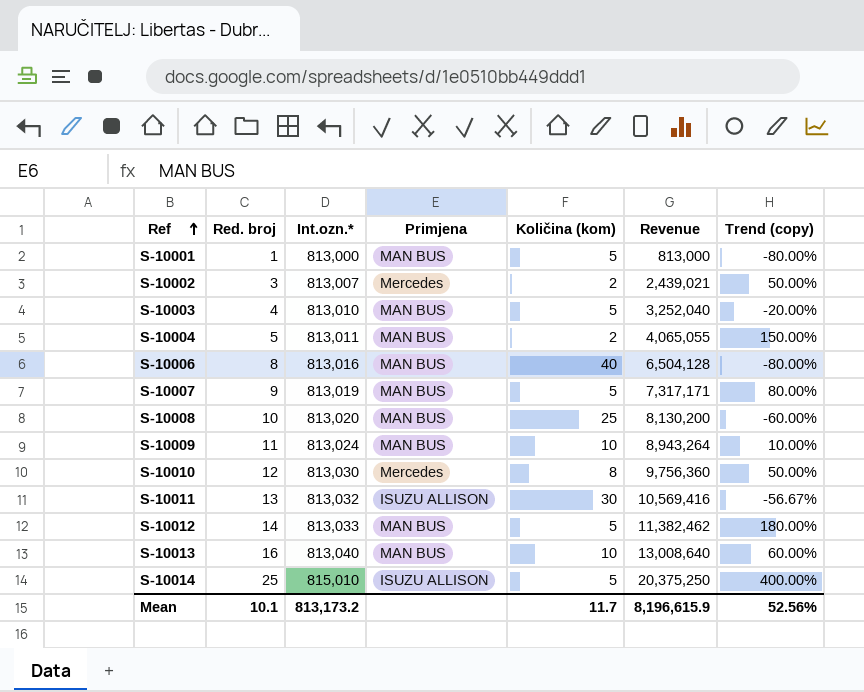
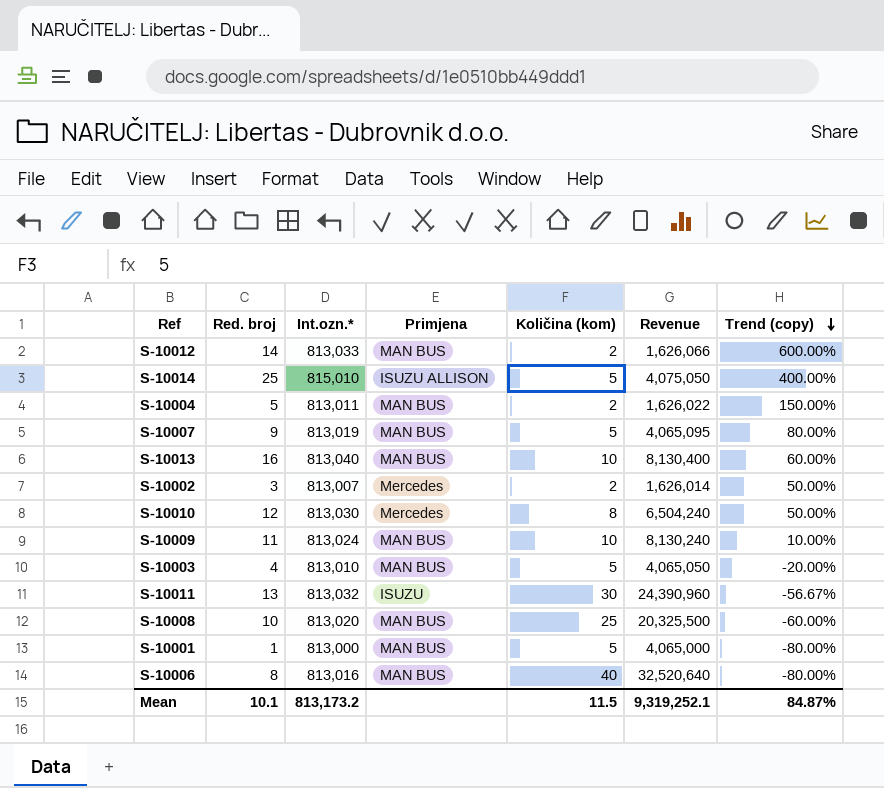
row order: Ref ascending -> Trend (copy) descending
column Revenue | formula: [Red. broj] * [Int.ozn.*] -> [Int.ozn.*] * [Količina (kom)]
S-10012 | Količina (kom): 5 -> 2
S-10012 | Trend (copy): 180.00% -> 600.00%
S-10011 | Primjena: ISUZU ALLISON -> ISUZU
Mean | Količina (kom): 11.7 -> 11.5
Mean | Revenue: 8,196,615.9 -> 9,319,252.1
Mean | Trend (copy): 52.56% -> 84.87%

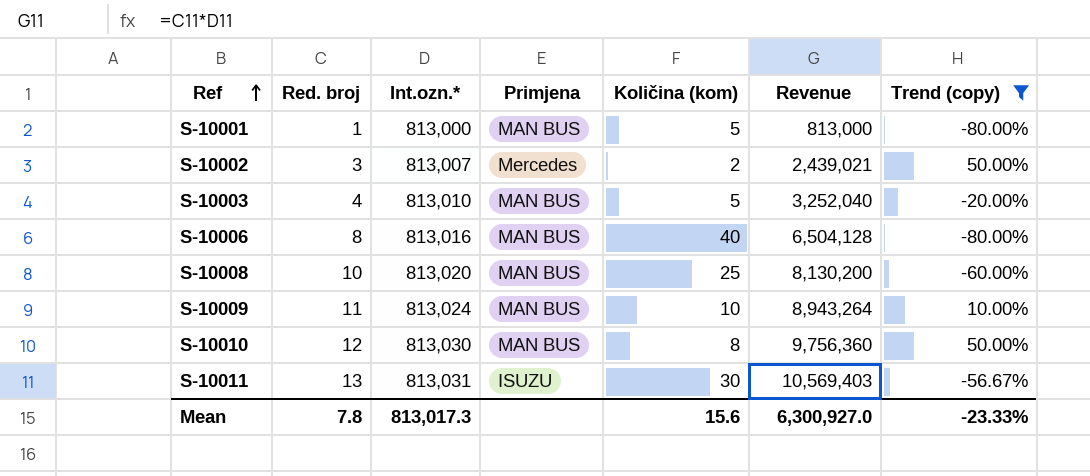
filter: none -> Trend (copy) <= 50.00%
row order: Trend (copy) descending -> Ref ascending
column Revenue | formula: [Int.ozn.*] * [Količina (kom)] -> [Red. broj] * [Int.ozn.*]
S-10010 | Primjena: Mercedes -> MAN BUS
S-10011 | Int.ozn.*: 813,032 -> 813,031
Mean | Red. broj: 10.1 -> 7.8
Mean | Int.ozn.*: 813,173.2 -> 813,017.3
Mean | Količina (kom): 11.5 -> 15.6
Mean | Revenue: 9,319,252.1 -> 6,300,927.0
Mean | Trend (copy): 84.87% -> -23.33%

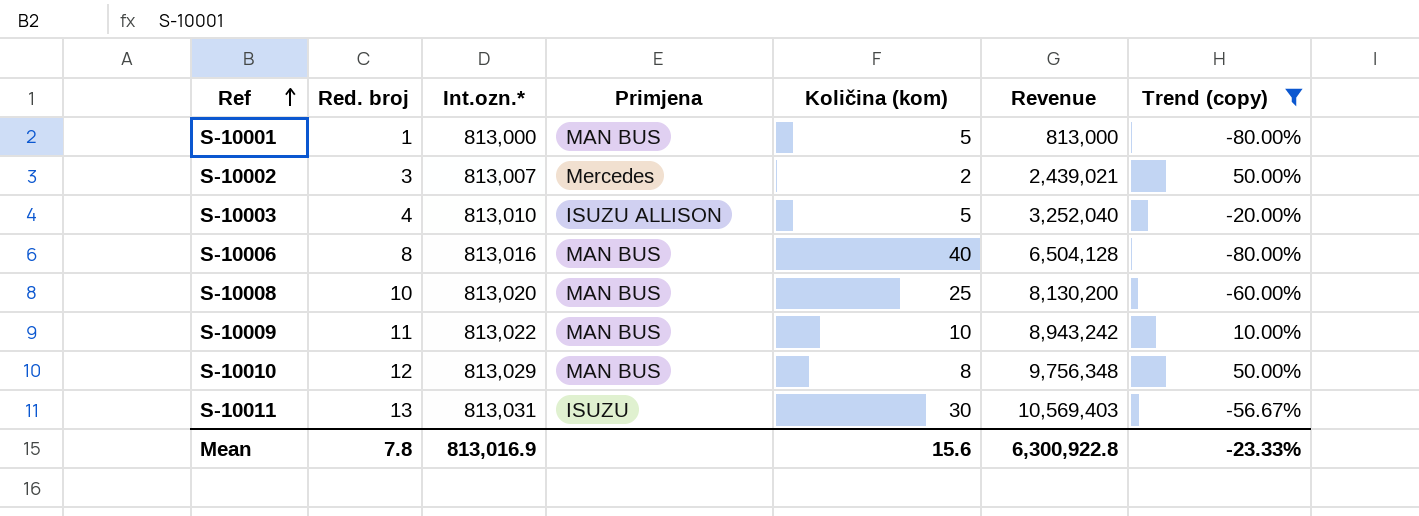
S-10003 | Primjena: MAN BUS -> ISUZU ALLISON
S-10009 | Int.ozn.*: 813,024 -> 813,022
S-10009 | Revenue: 8,943,264 -> 8,943,242
S-10010 | Int.ozn.*: 813,030 -> 813,029
S-10010 | Revenue: 9,756,360 -> 9,756,348
Mean | Int.ozn.*: 813,017.3 -> 813,016.9
Mean | Revenue: 6,300,927.0 -> 6,300,922.8

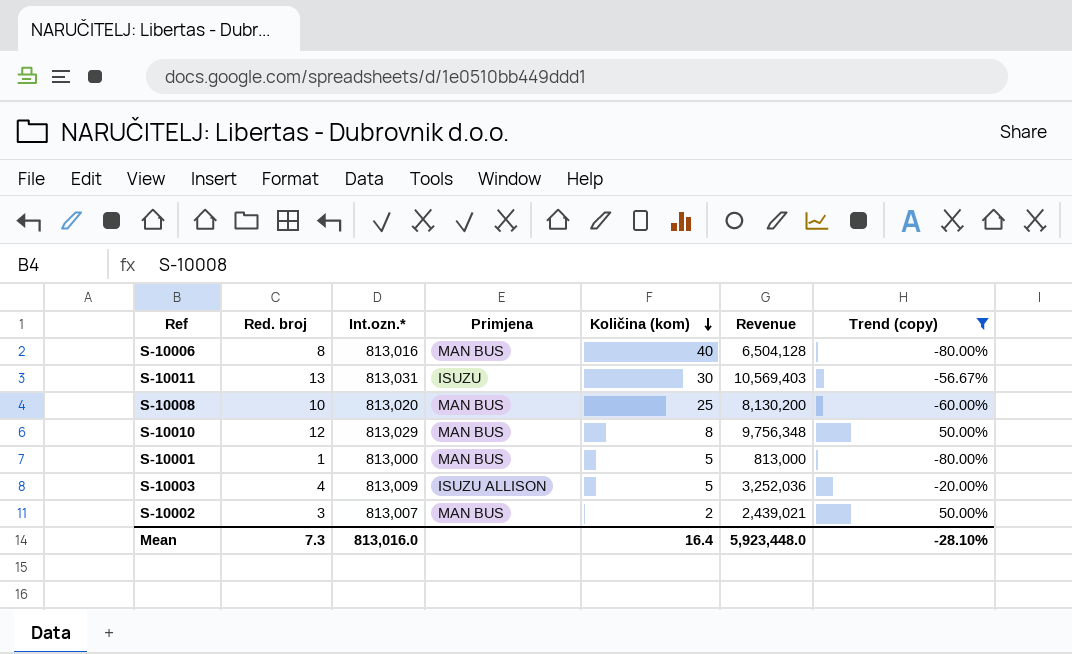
row order: Ref ascending -> Količina (kom) descending
row S-10009: 11 | 813,022 | MAN BUS | 10 | 8,943,242 | 10.00% -> none
S-10003 | Int.ozn.*: 813,010 -> 813,009
S-10003 | Revenue: 3,252,040 -> 3,252,036
S-10002 | Primjena: Mercedes -> MAN BUS
Mean | Red. broj: 7.8 -> 7.3
Mean | Int.ozn.*: 813,016.9 -> 813,016.0
Mean | Količina (kom): 15.6 -> 16.4
Mean | Revenue: 6,300,922.8 -> 5,923,448.0
Mean | Trend (copy): -23.33% -> -28.10%

